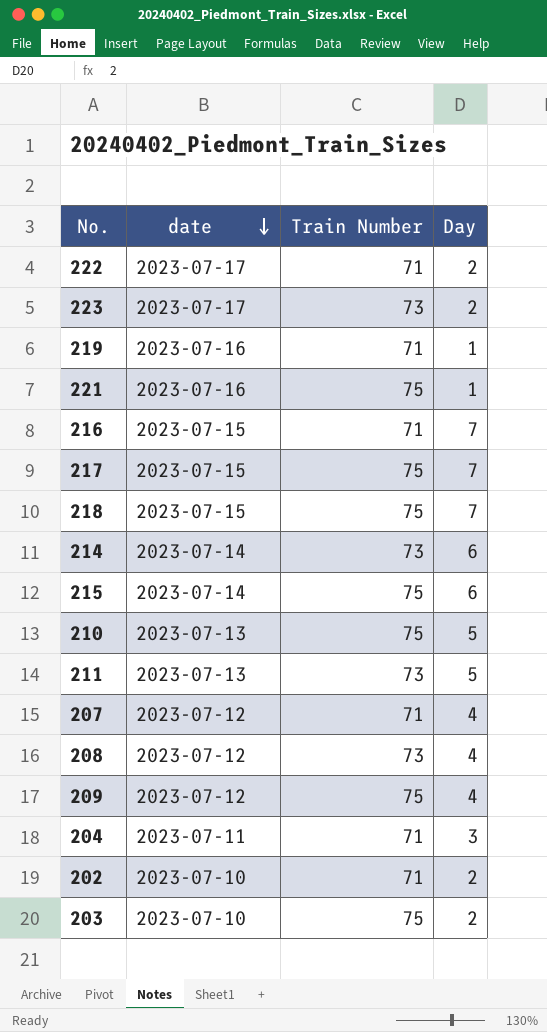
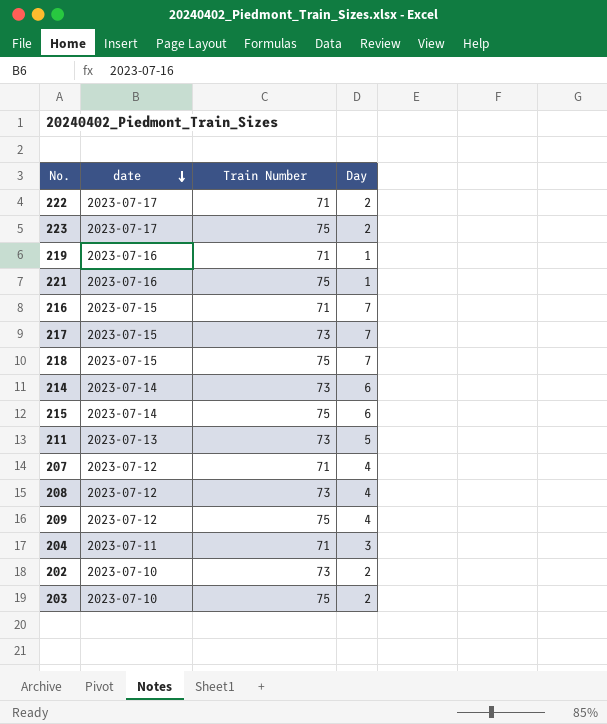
row 210: 2023-07-13 | 75 | 5 -> none
223 | Train Number: 73 -> 75
217 | Train Number: 75 -> 73
202 | Train Number: 71 -> 73

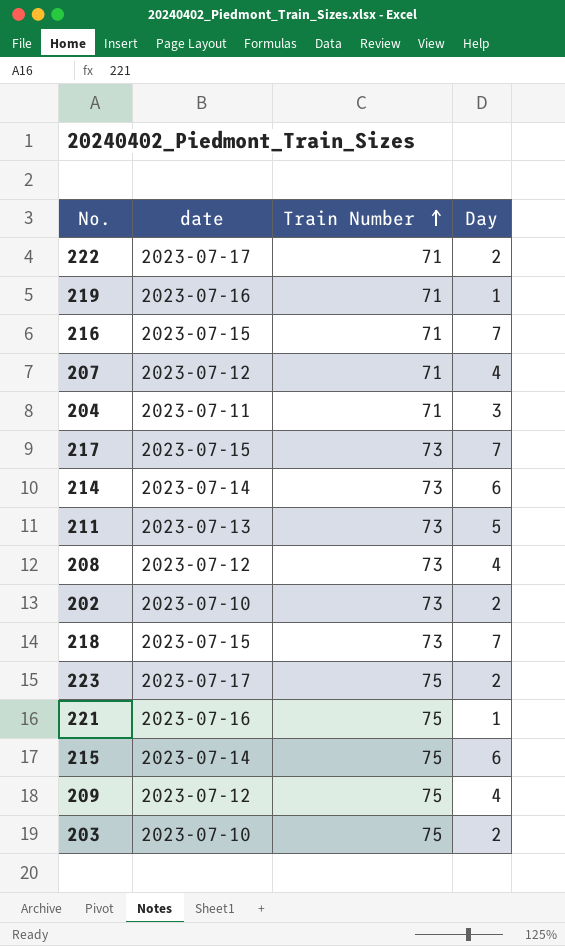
row order: date descending -> Train Number ascending
218 | Train Number: 75 -> 73

